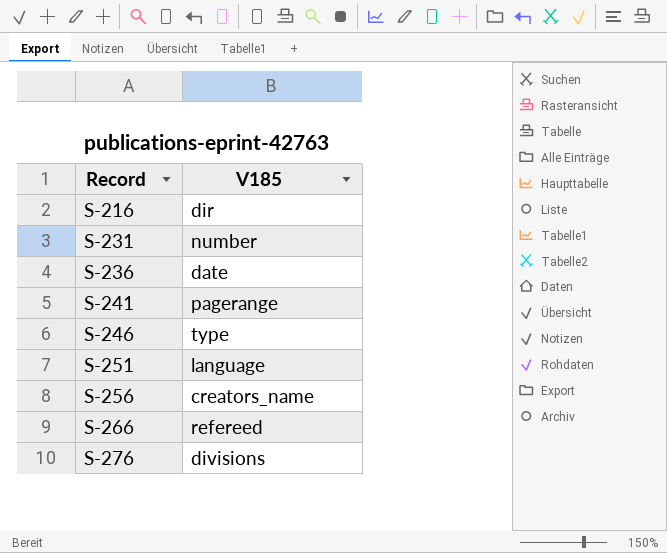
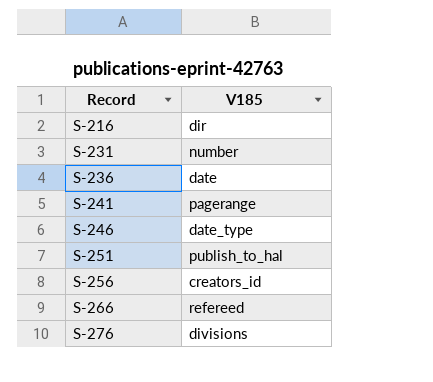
S-246 | V185: type -> date_type
S-251 | V185: language -> publish_to_hal
S-256 | V185: creators_name -> creators_id

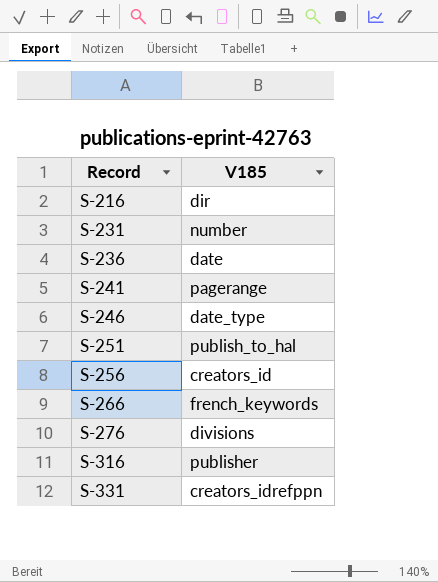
S-266 | V185: refereed -> french_keywords
row S-316: none -> publisher
row S-331: none -> creators_idrefppn

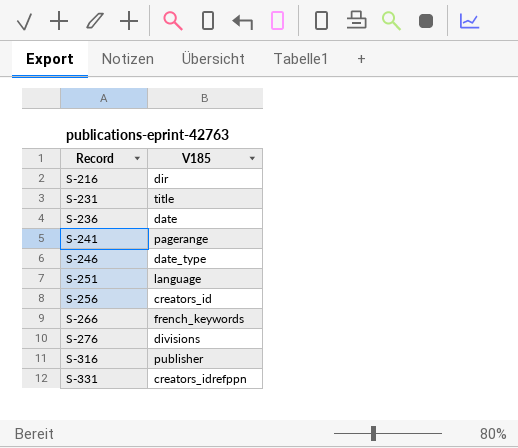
S-231 | V185: number -> title
S-251 | V185: publish_to_hal -> language

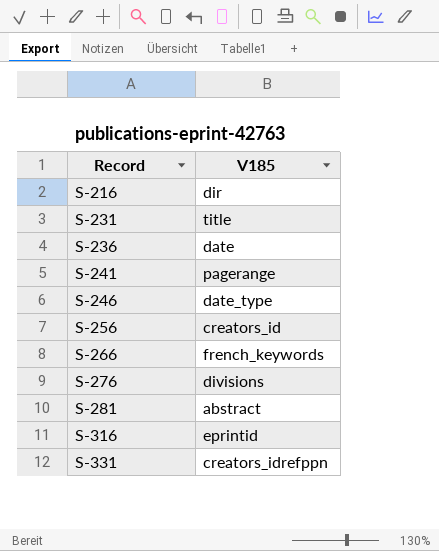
row S-251: language -> none
row S-281: none -> abstract
S-316 | V185: publisher -> eprintid

